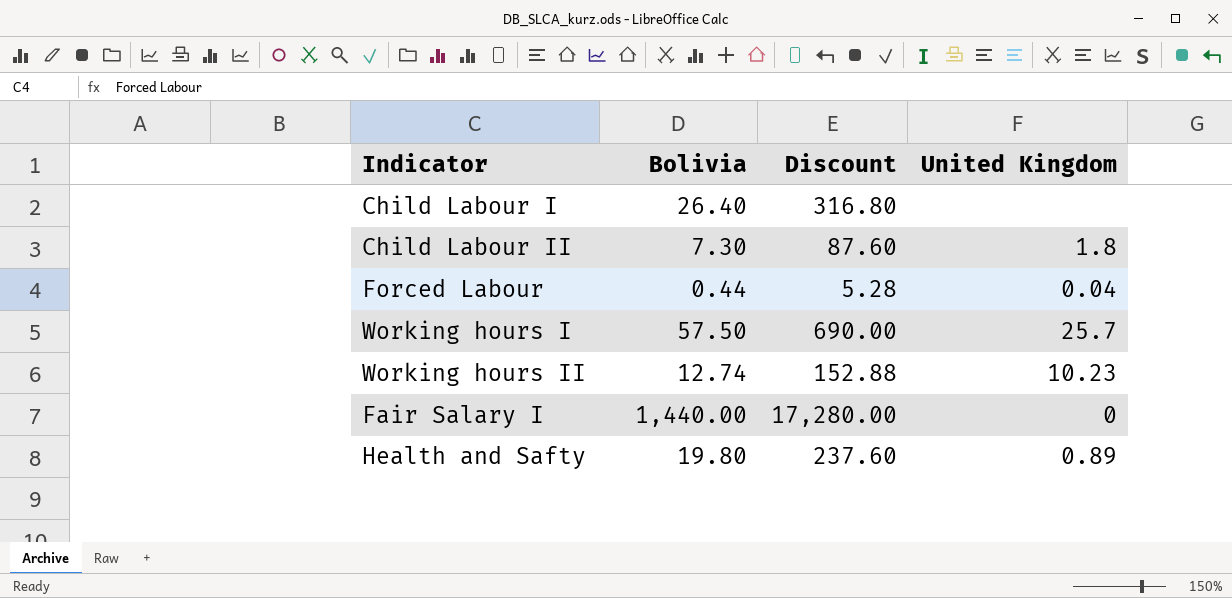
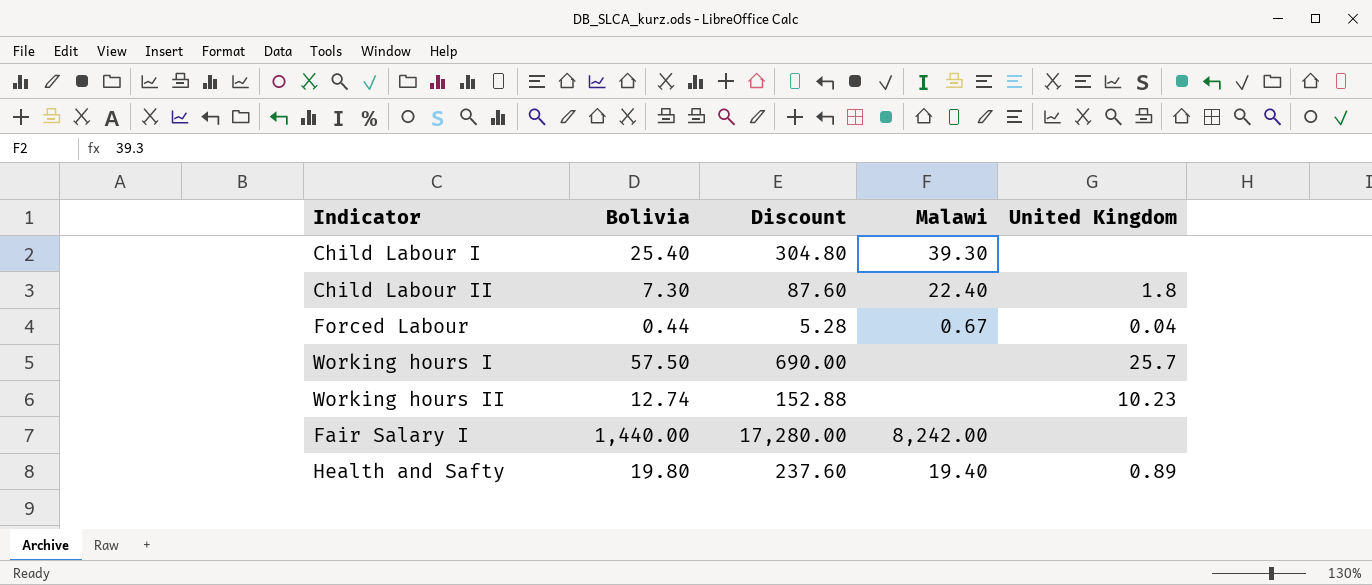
column Malawi | position: none -> 4
Child Labour I | Bolivia: 26.40 -> 25.40
Child Labour I | Discount: 316.80 -> 304.80
Fair Salary I | United Kingdom: 0 -> none

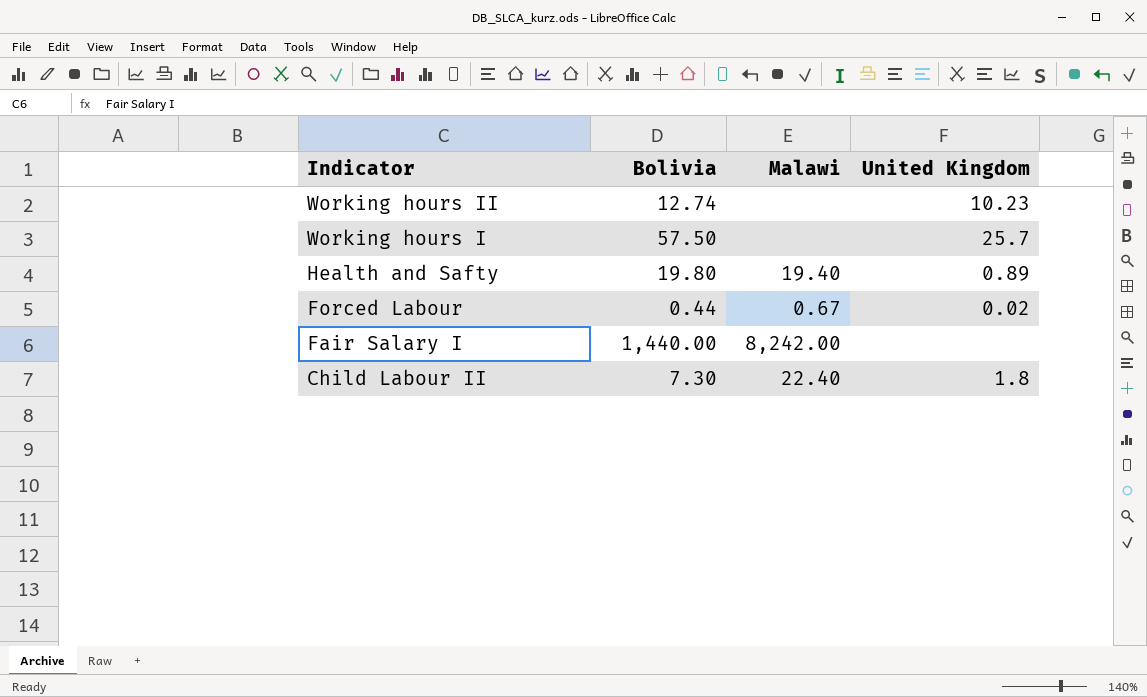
row order: none -> Indicator descending
column Discount | formula: [Bolivia] * 12 -> none
row Child Labour I: 25.40 | 304.80 | 39.30 | none -> none
Forced Labour | United Kingdom: 0.04 -> 0.02

